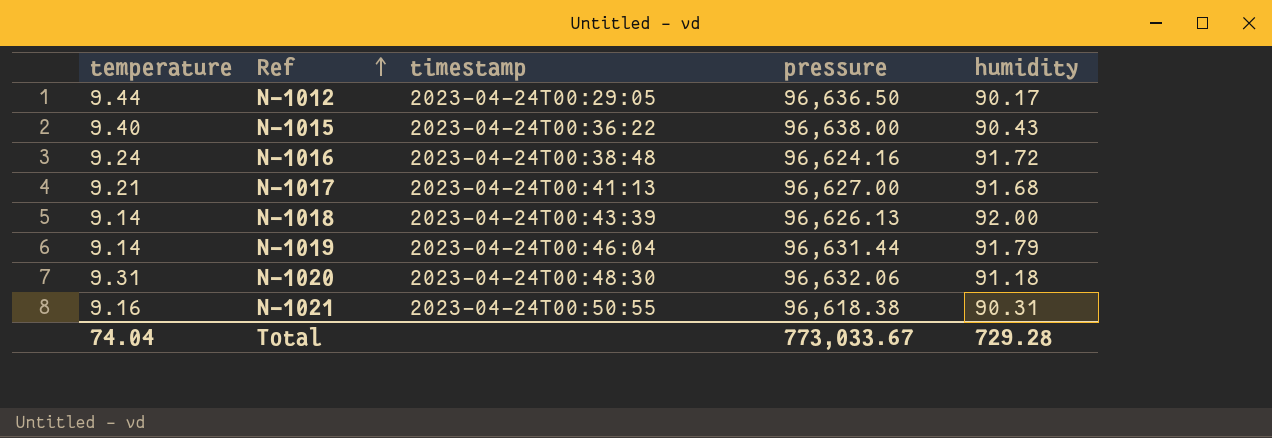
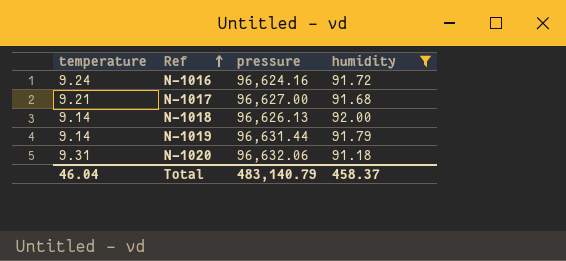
filter: none -> humidity >= 91.18
column timestamp | position: 3 -> none
Total | temperature: 74.04 -> 46.04
Total | pressure: 773,033.67 -> 483,140.79
Total | humidity: 729.28 -> 458.37

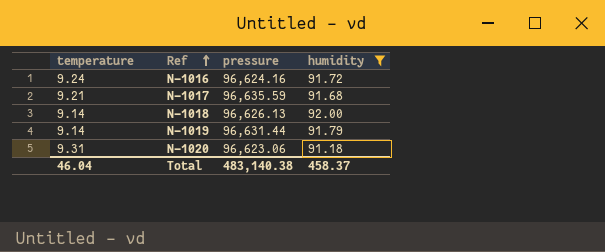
N-1017 | pressure: 96,627.00 -> 96,635.59
N-1020 | pressure: 96,632.06 -> 96,623.06
Total | pressure: 483,140.79 -> 483,140.38

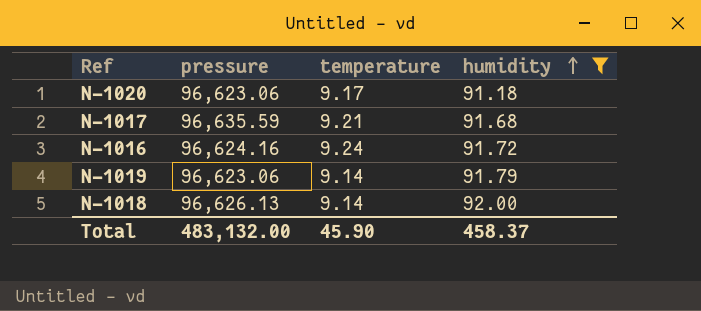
row order: Ref ascending -> humidity ascending
column temperature | position: 1 -> 3
N-1020 | temperature: 9.31 -> 9.17
N-1019 | pressure: 96,631.44 -> 96,623.06
Total | pressure: 483,140.38 -> 483,132.00
Total | temperature: 46.04 -> 45.90

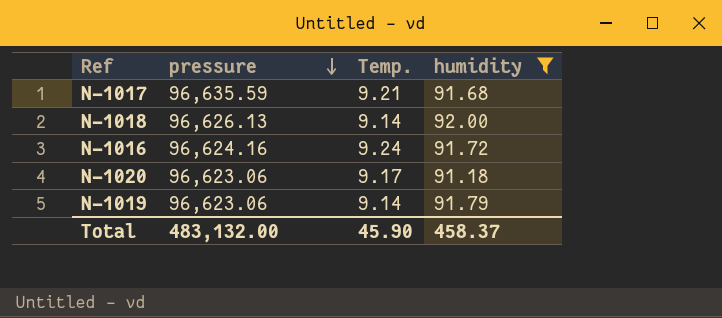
row order: humidity ascending -> pressure descending
column name: temperature -> Temp.

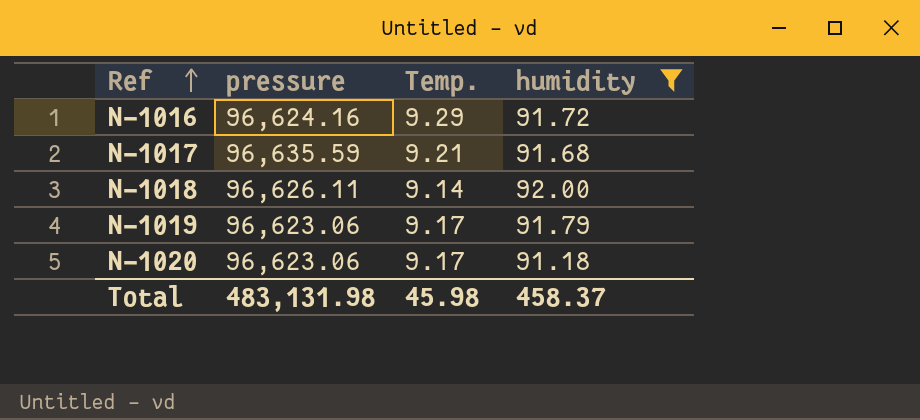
row order: pressure descending -> Ref ascending
N-1016 | Temp.: 9.24 -> 9.29
N-1018 | pressure: 96,626.13 -> 96,626.11
N-1019 | Temp.: 9.14 -> 9.17
Total | pressure: 483,132.00 -> 483,131.98
Total | Temp.: 45.90 -> 45.98

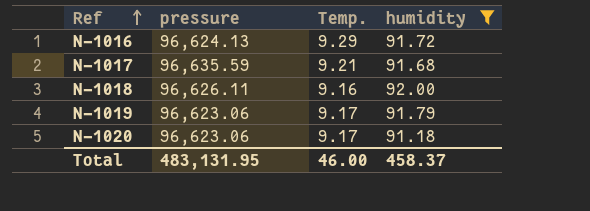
N-1016 | pressure: 96,624.16 -> 96,624.13
N-1018 | Temp.: 9.14 -> 9.16
Total | pressure: 483,131.98 -> 483,131.95
Total | Temp.: 45.98 -> 46.00

